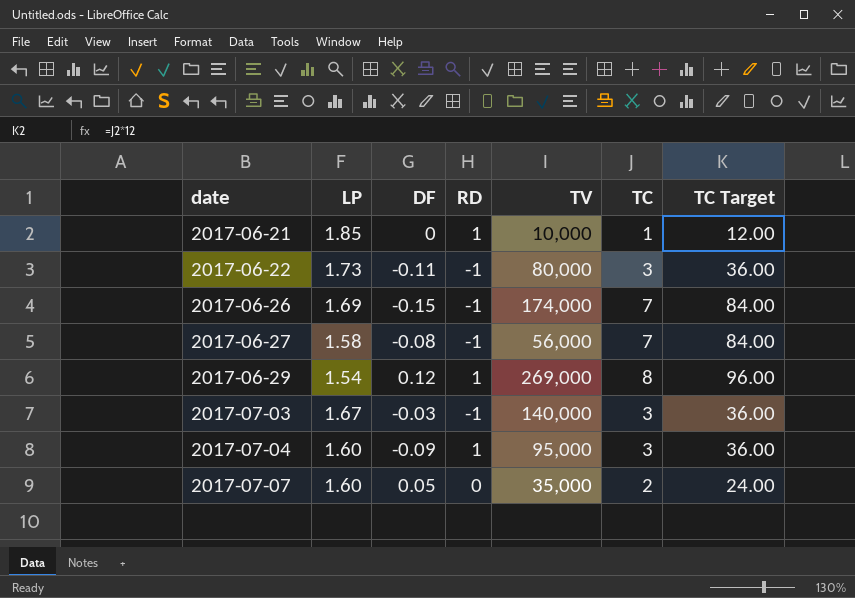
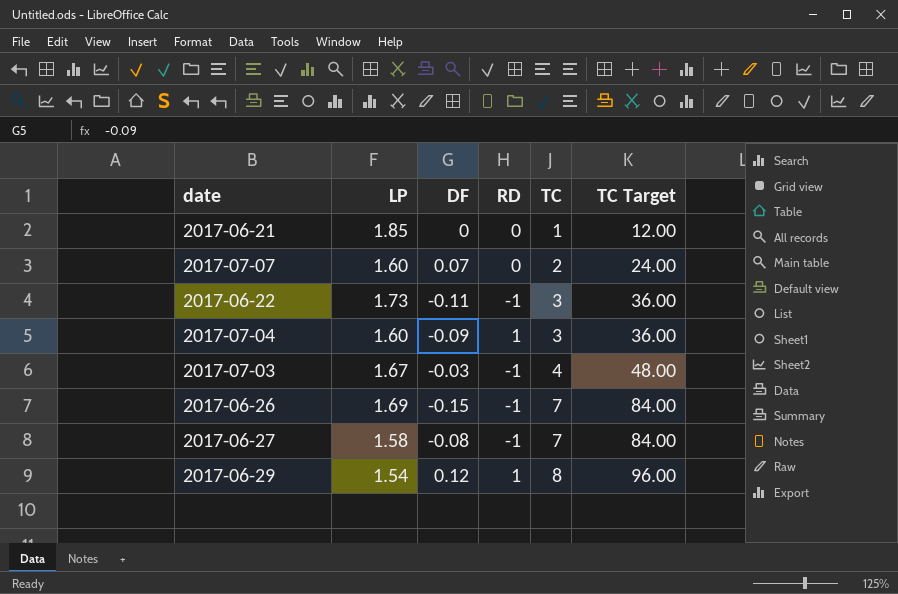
row order: date ascending -> TC ascending
column TV | position: 5 -> none
2017-06-21 | RD: 1 -> 0
2017-07-07 | DF: 0.05 -> 0.07
2017-07-03 | TC: 3 -> 4
2017-07-03 | TC Target: 36.00 -> 48.00

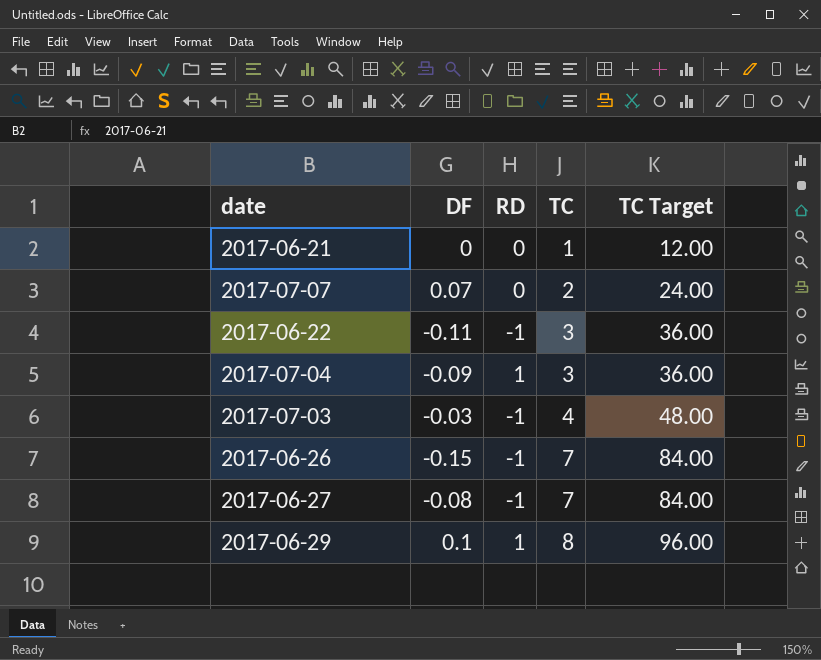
column LP | position: 2 -> none
2017-06-29 | DF: 0.12 -> 0.1

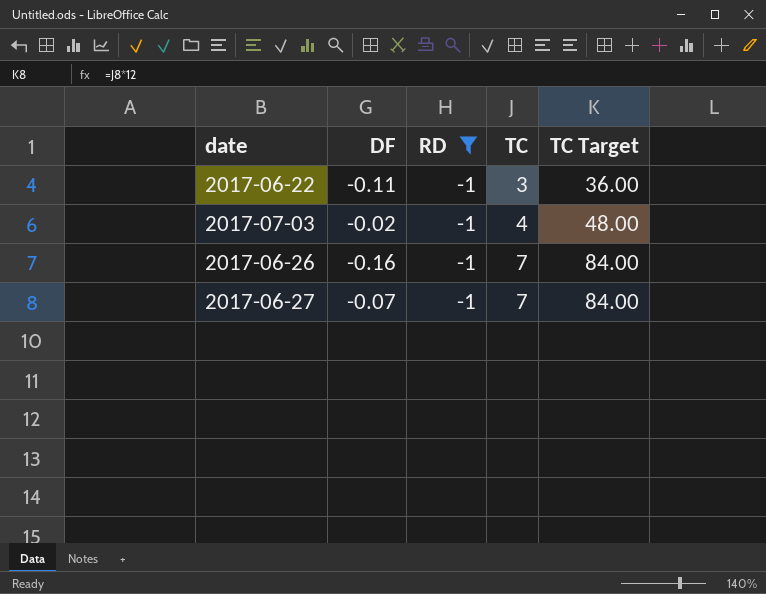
filter: none -> RD = -1
2017-07-03 | DF: -0.03 -> -0.02
2017-06-26 | DF: -0.15 -> -0.16
2017-06-27 | DF: -0.08 -> -0.07

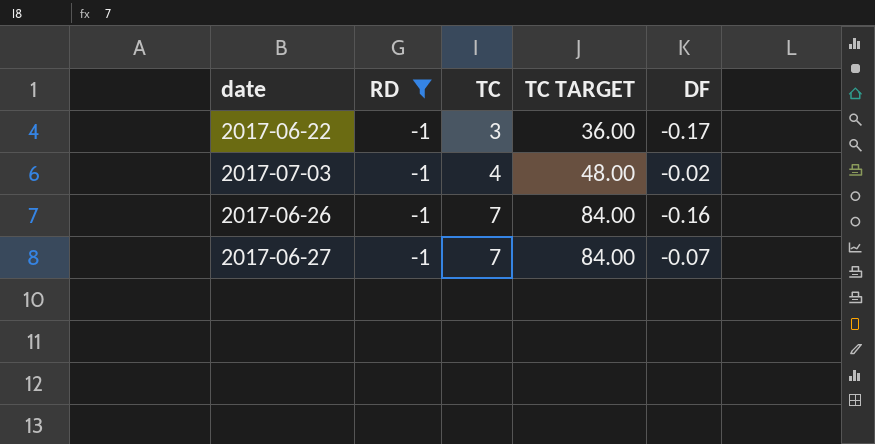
column name: TC Target -> TC TARGET
column DF | position: 2 -> 5
2017-06-22 | DF: -0.11 -> -0.17

